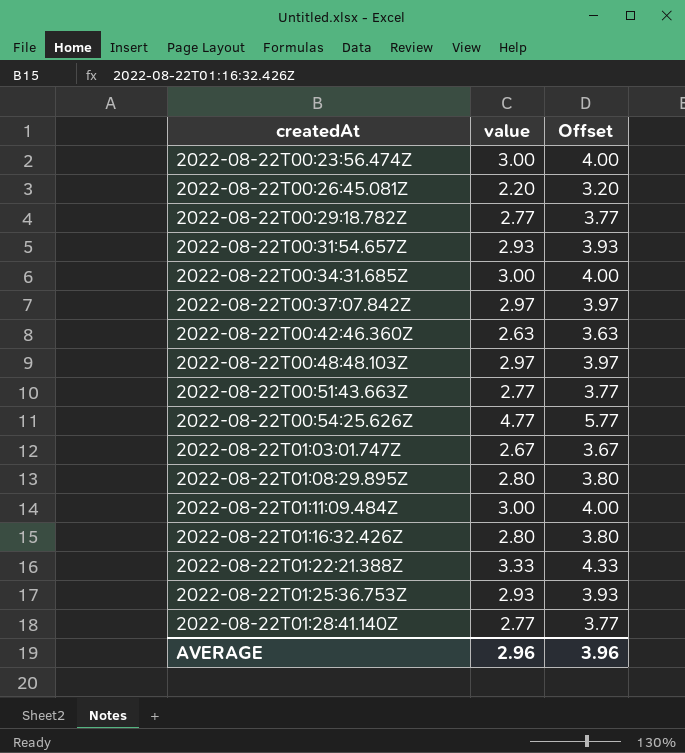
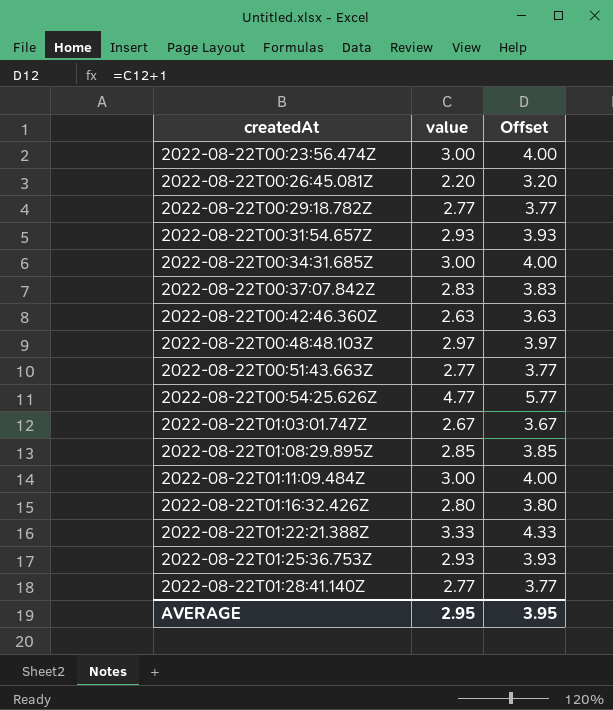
2022-08-22T00:37:07.842Z | value: 2.97 -> 2.83
2022-08-22T00:37:07.842Z | Offset: 3.97 -> 3.83
2022-08-22T01:08:29.895Z | value: 2.80 -> 2.85
2022-08-22T01:08:29.895Z | Offset: 3.80 -> 3.85
AVERAGE | value: 2.96 -> 2.95
AVERAGE | Offset: 3.96 -> 3.95

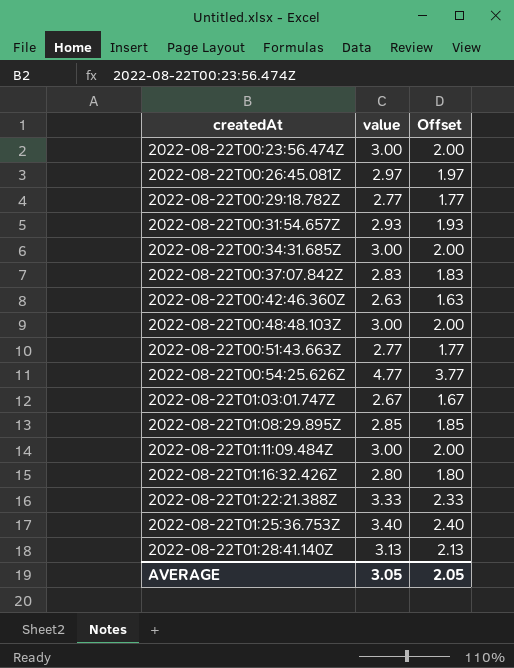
column Offset | formula: [value] + 1 -> [value] - 1
2022-08-22T00:26:45.081Z | value: 2.20 -> 2.97
2022-08-22T00:48:48.103Z | value: 2.97 -> 3.00
2022-08-22T01:25:36.753Z | value: 2.93 -> 3.40
2022-08-22T01:28:41.140Z | value: 2.77 -> 3.13
AVERAGE | value: 2.95 -> 3.05
AVERAGE | Offset: 3.95 -> 2.05

